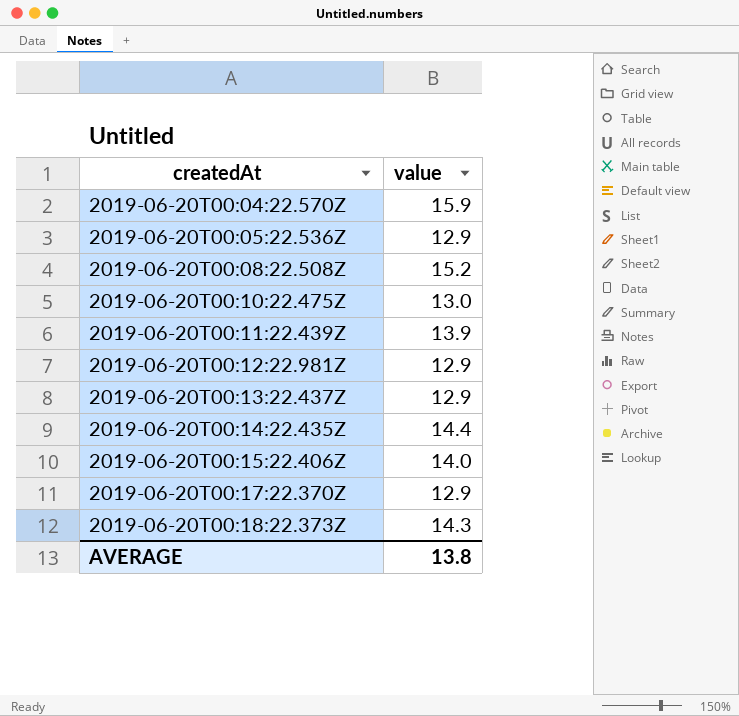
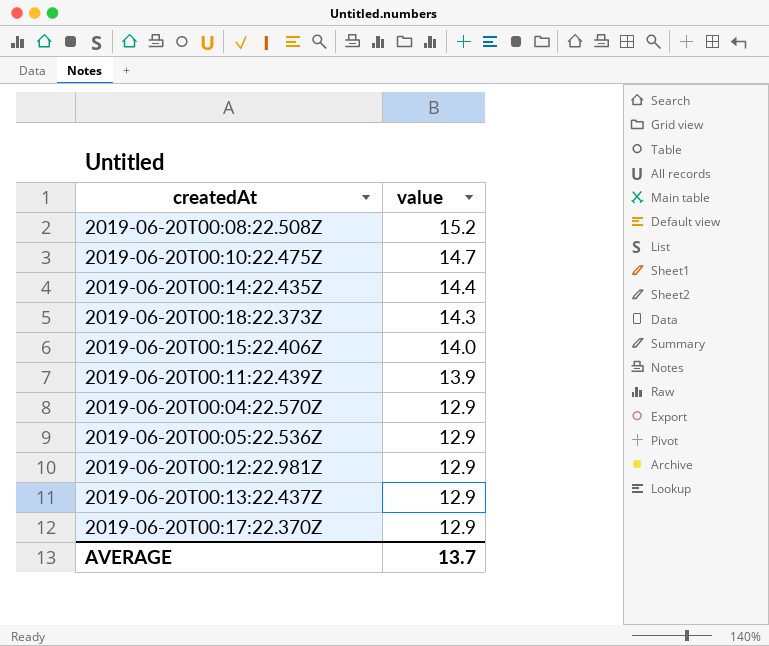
row order: createdAt ascending -> value descending
2019-06-20T00:10:22.475Z | value: 13.0 -> 14.7
2019-06-20T00:04:22.570Z | value: 15.9 -> 12.9
AVERAGE | value: 13.8 -> 13.7

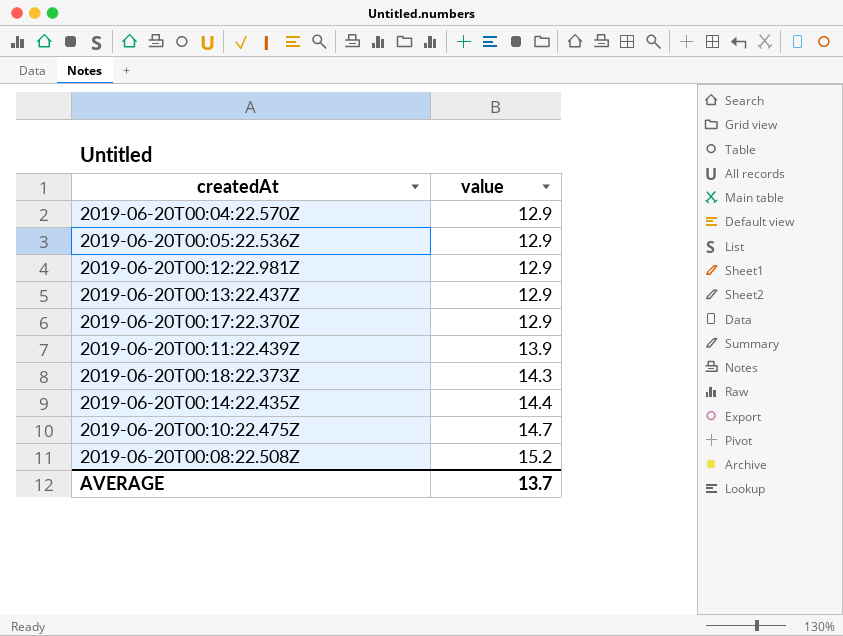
row order: value descending -> value ascending
row 2019-06-20T00:15:22.406Z: 14.0 -> none

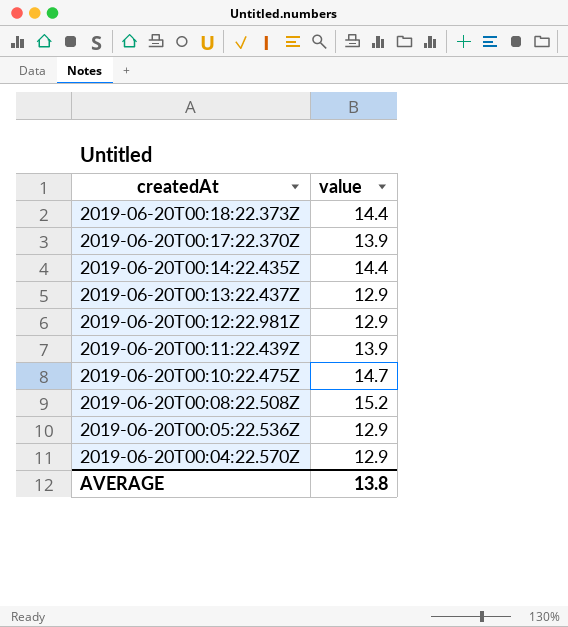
row order: value ascending -> createdAt descending
2019-06-20T00:18:22.373Z | value: 14.3 -> 14.4
2019-06-20T00:17:22.370Z | value: 12.9 -> 13.9
AVERAGE | value: 13.7 -> 13.8

